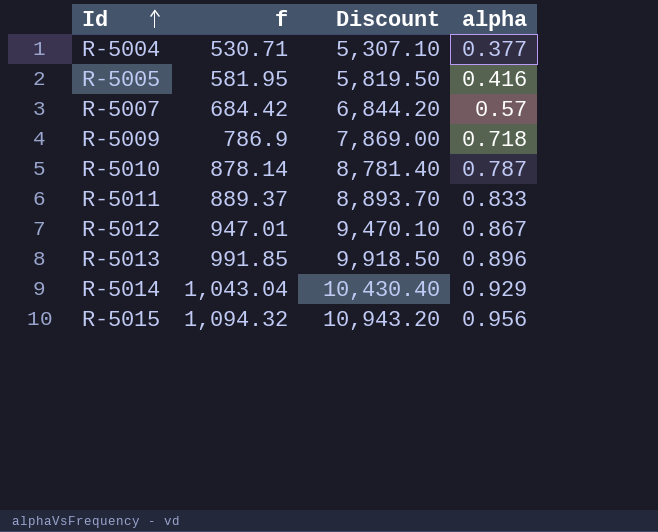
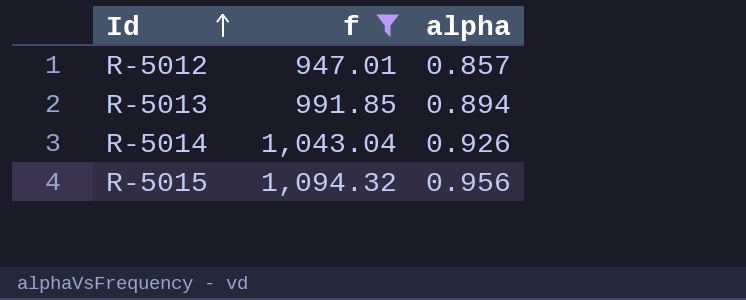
filter: none -> f >= 947.01
column Discount | formula: [f] * 10 -> none
R-5012 | alpha: 0.867 -> 0.857
R-5013 | alpha: 0.896 -> 0.894
R-5014 | alpha: 0.929 -> 0.926

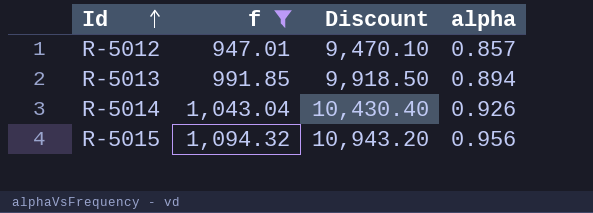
column Discount | formula: none -> [f] * 10

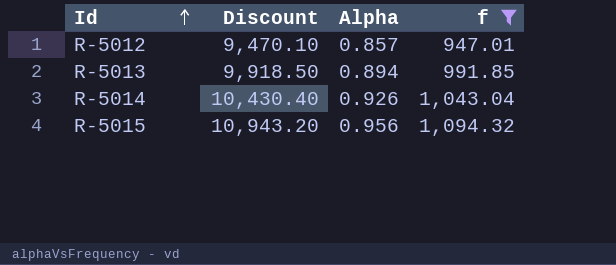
column name: alpha -> Alpha
column f | position: 2 -> 4

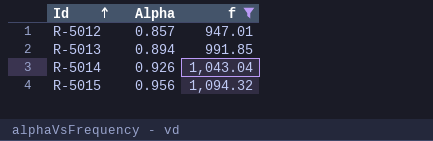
column Discount | formula: [f] * 10 -> none

